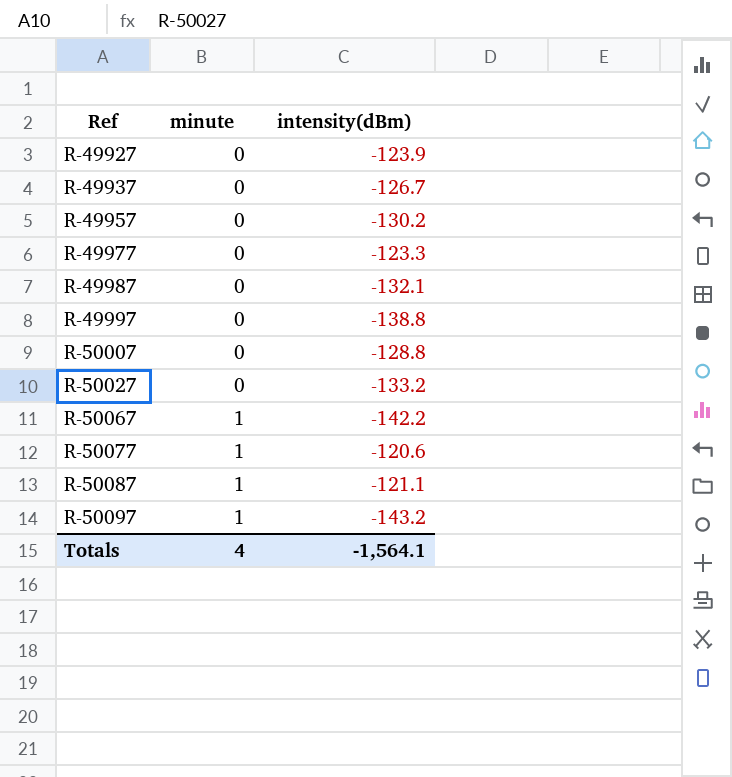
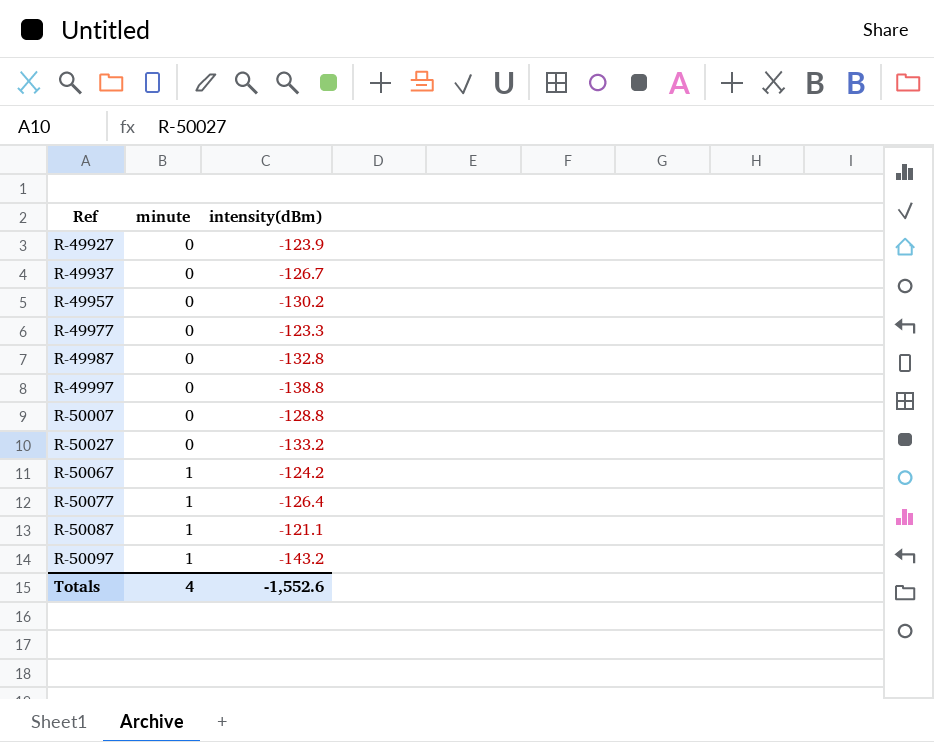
R-49987 | intensity(dBm): -132.1 -> -132.8
R-50067 | intensity(dBm): -142.2 -> -124.2
R-50077 | intensity(dBm): -120.6 -> -126.4
Totals | intensity(dBm): -1,564.1 -> -1,552.6

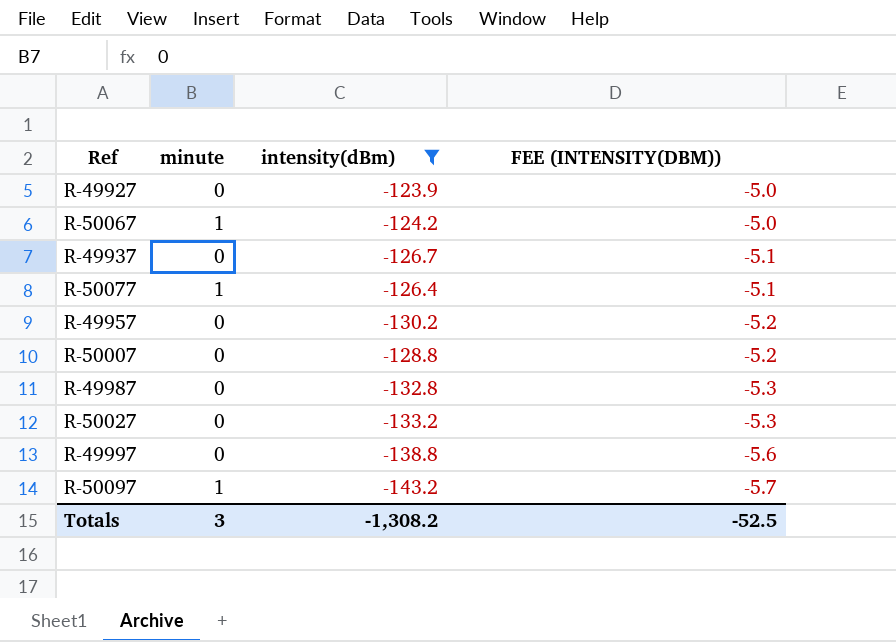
filter: none -> intensity(dBm) <= -123.9
row order: Ref ascending -> FEE (INTENSITY(DBM)) descending
column FEE (INTENSITY(DBM)) | formula: none -> [intensity(dBm)] * 0.04
Totals | minute: 4 -> 3
Totals | intensity(dBm): -1,552.6 -> -1,308.2

